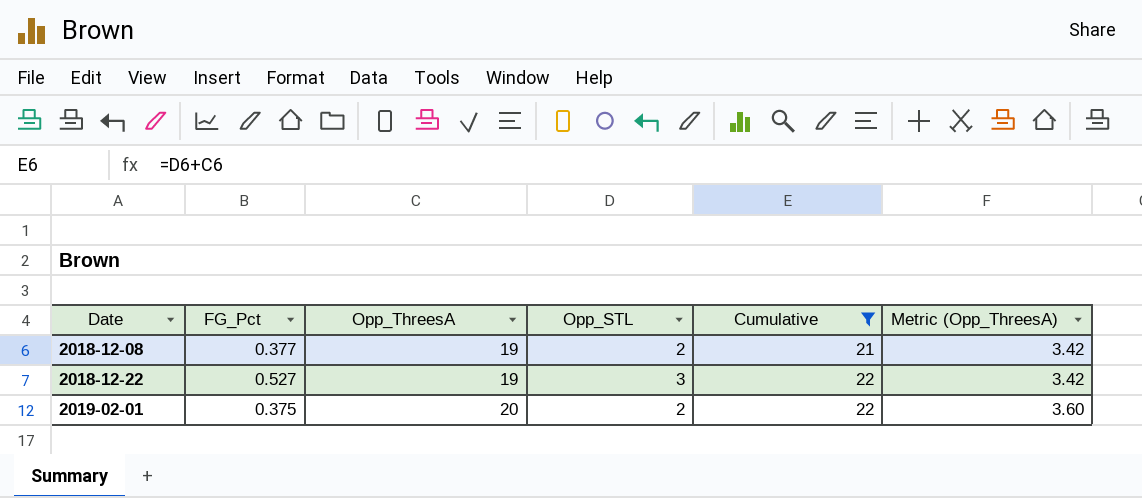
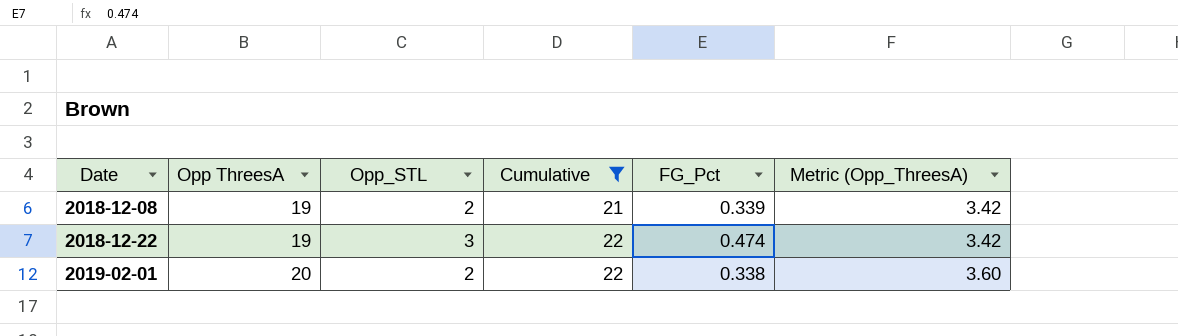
column name: Opp_ThreesA -> Opp ThreesA
column FG_Pct | position: 2 -> 5
2018-12-08 | FG_Pct: 0.377 -> 0.339
2018-12-22 | FG_Pct: 0.527 -> 0.474
2019-02-01 | FG_Pct: 0.375 -> 0.338

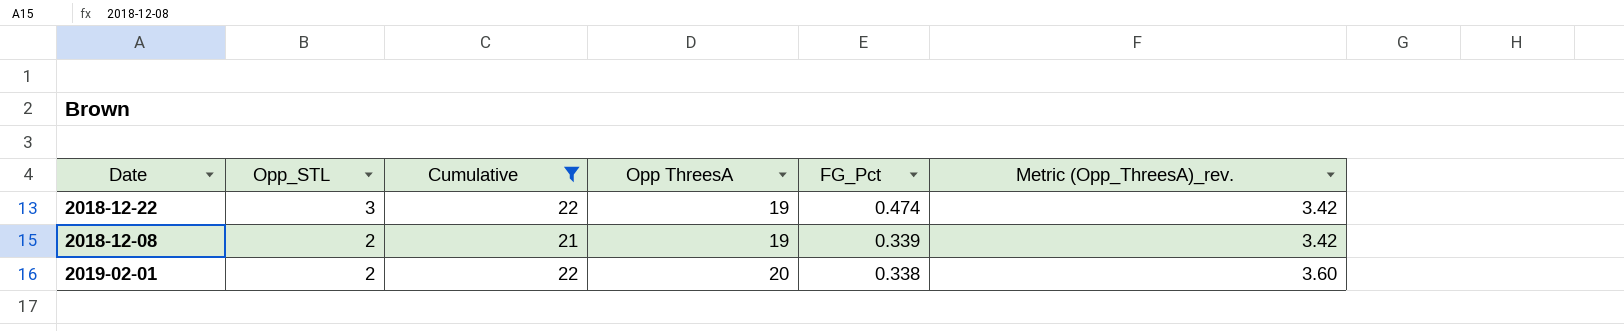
row order: Date ascending -> Opp_STL descending
column Opp ThreesA | position: 2 -> 4
column name: Metric (Opp_ThreesA) -> Metric (Opp_ThreesA)_rev.

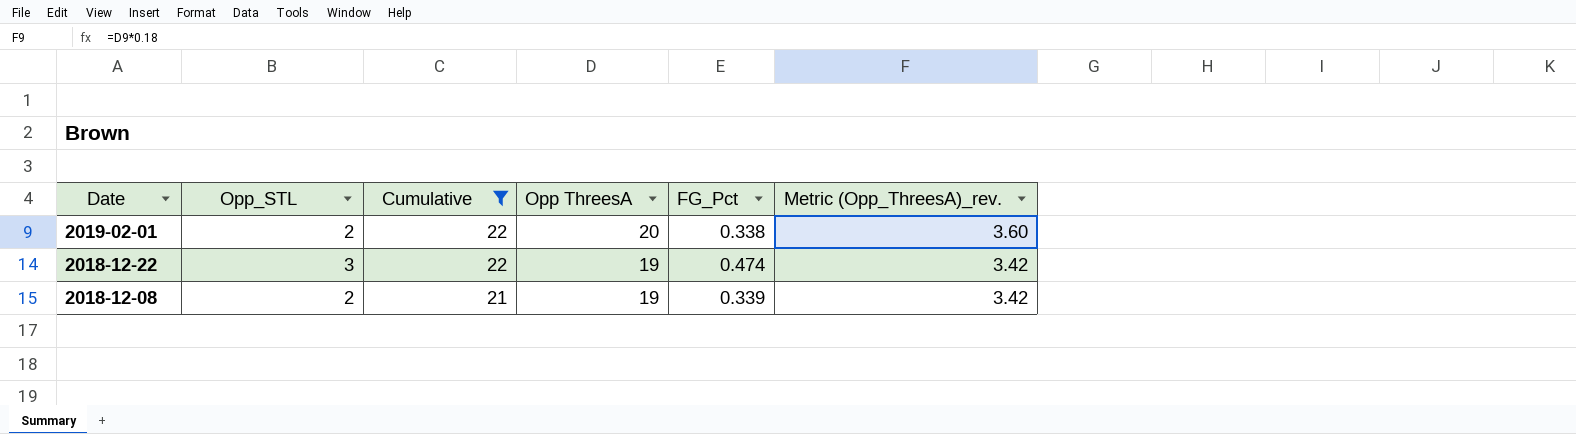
row order: Opp_STL descending -> Date descending

